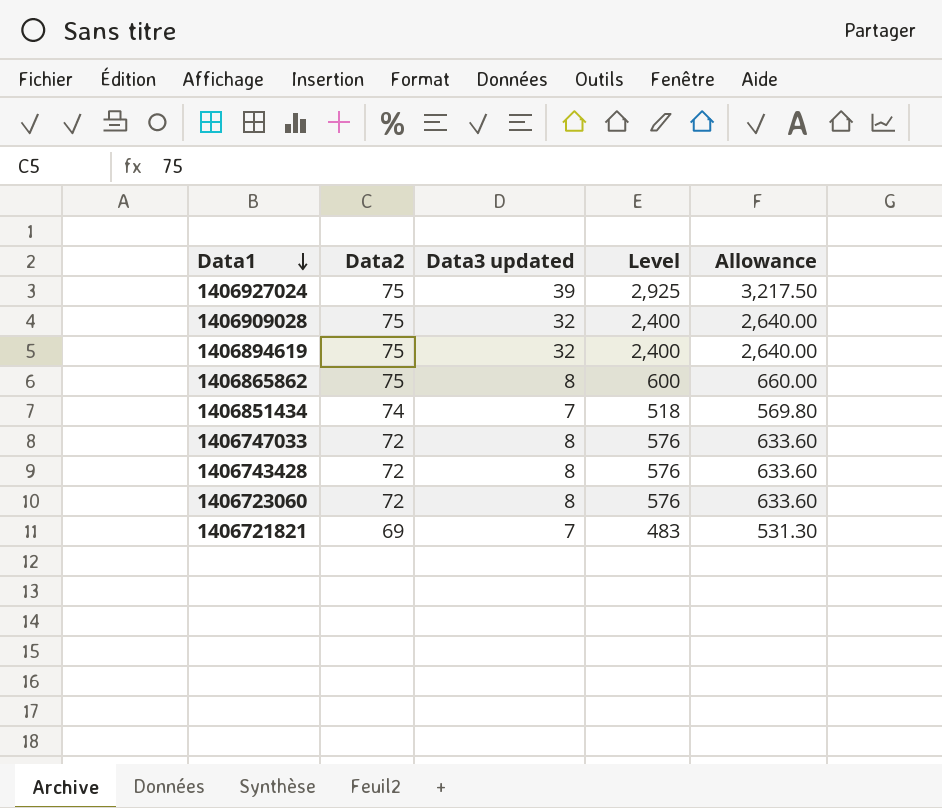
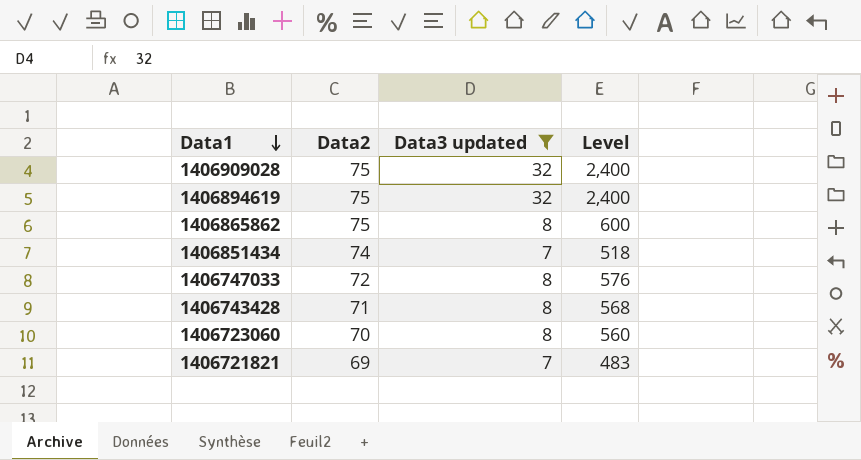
filter: none -> Data3 updated != 39
column Allowance | formula: [Level] * 1.1 -> none
1406743428 | Data2: 72 -> 71
1406743428 | Level: 576 -> 568
1406723060 | Data2: 72 -> 70
1406723060 | Level: 576 -> 560

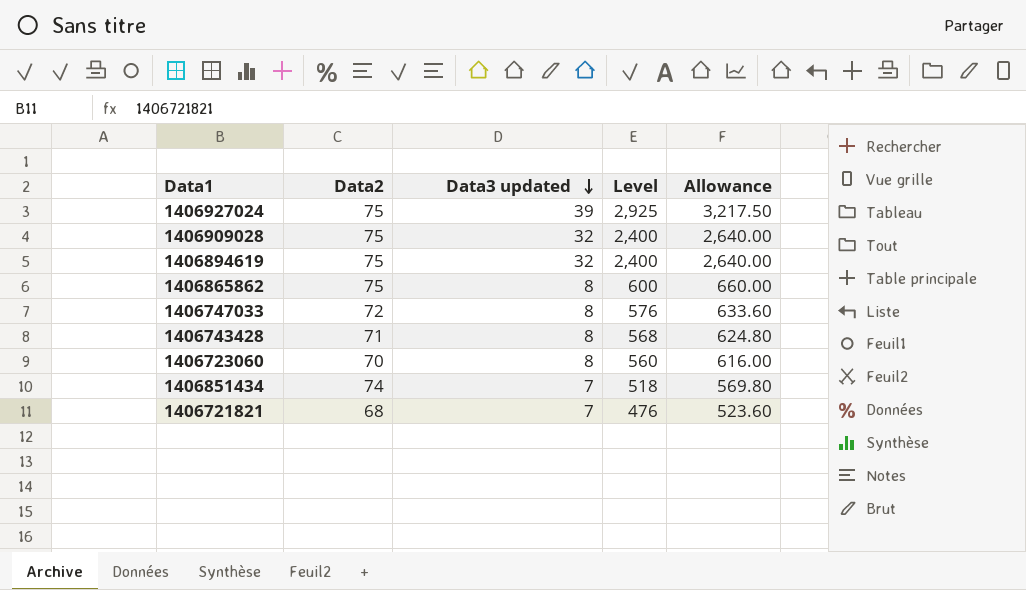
filter: Data3 updated != 39 -> none
row order: Data1 descending -> Data3 updated descending
column Allowance | formula: none -> [Level] * 1.1
1406721821 | Data2: 69 -> 68
1406721821 | Level: 483 -> 476

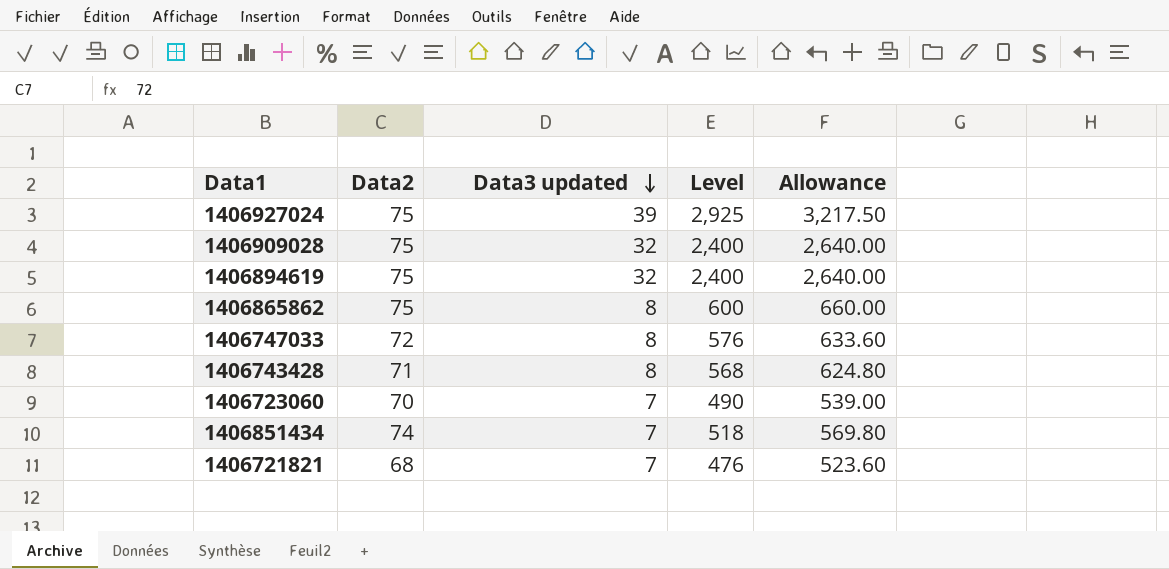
1406723060 | Data3 updated: 8 -> 7
1406723060 | Level: 560 -> 490
1406723060 | Allowance: 616.00 -> 539.00

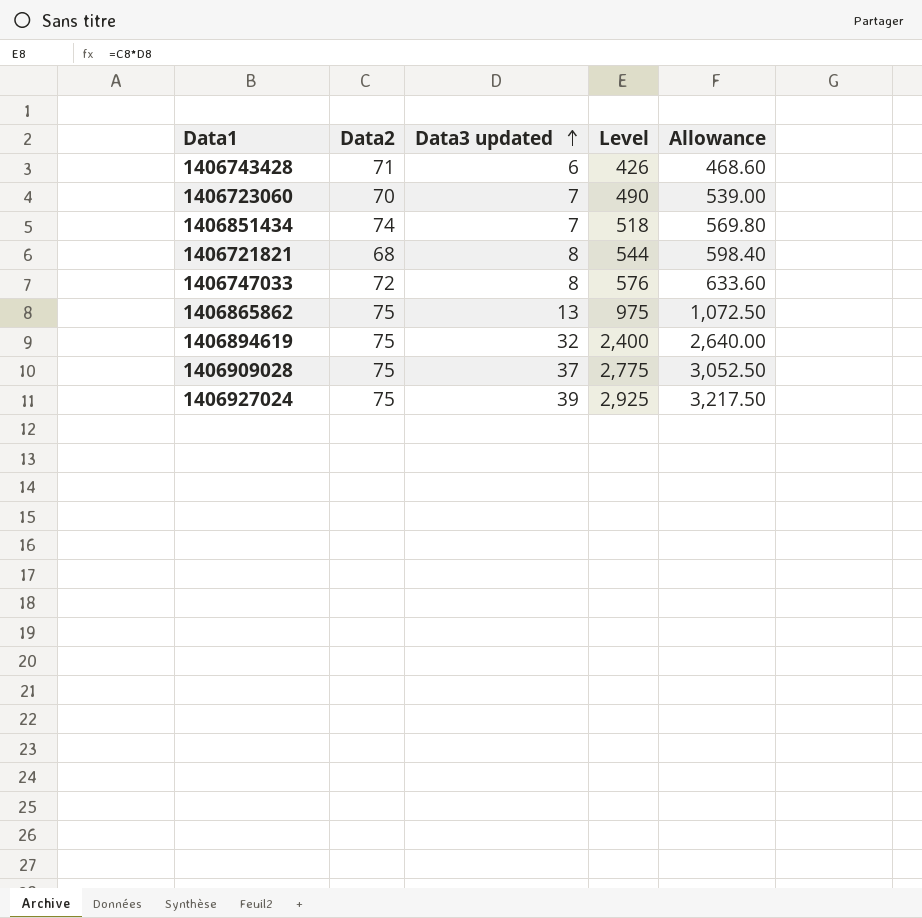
row order: Data3 updated descending -> Data3 updated ascending
1406743428 | Data3 updated: 8 -> 6
1406743428 | Level: 568 -> 426
1406743428 | Allowance: 624.80 -> 468.60
1406721821 | Data3 updated: 7 -> 8
1406721821 | Level: 476 -> 544
1406721821 | Allowance: 523.60 -> 598.40
1406865862 | Data3 updated: 8 -> 13
1406865862 | Level: 600 -> 975
1406865862 | Allowance: 660.00 -> 1,072.50
1406909028 | Data3 updated: 32 -> 37
1406909028 | Level: 2,400 -> 2,775
1406909028 | Allowance: 2,640.00 -> 3,052.50

